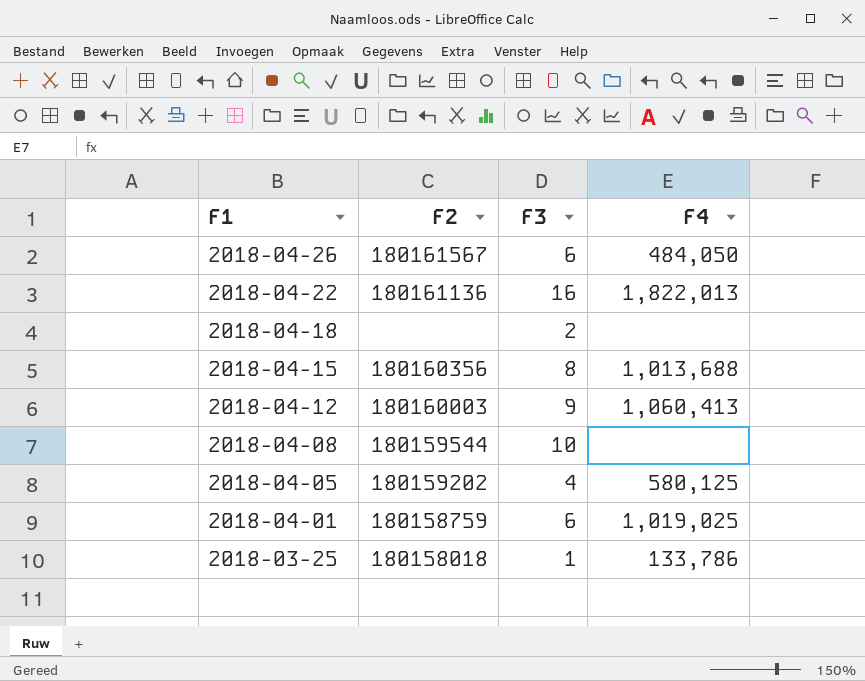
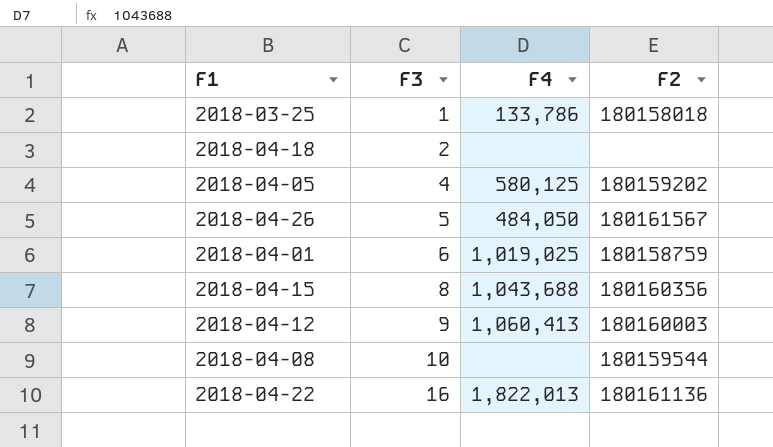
row order: F1 descending -> F3 ascending
column F2 | position: 2 -> 4
2018-04-26 | F3: 6 -> 5
2018-04-15 | F4: 1,013,688 -> 1,043,688

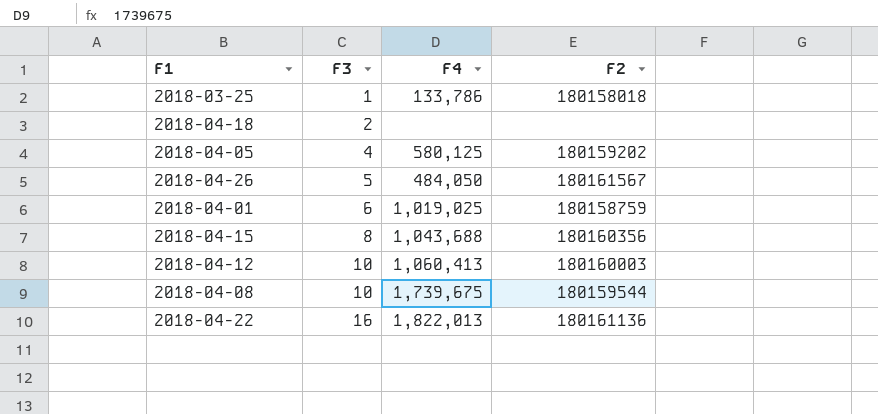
2018-04-12 | F3: 9 -> 10
2018-04-08 | F4: none -> 1,739,675

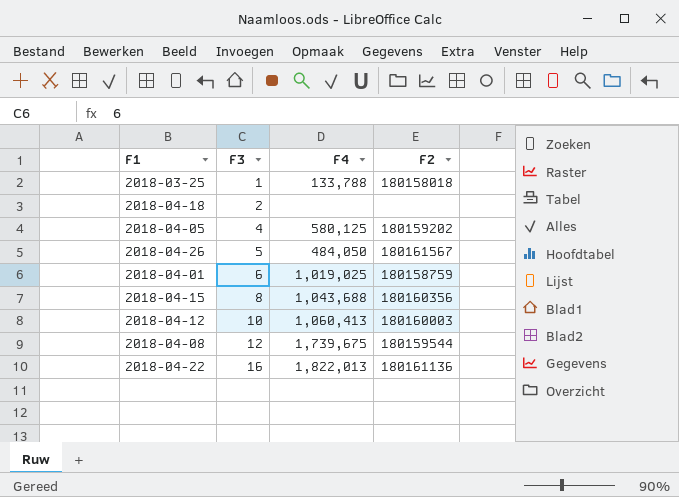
2018-03-25 | F4: 133,786 -> 133,788
2018-04-08 | F3: 10 -> 12

